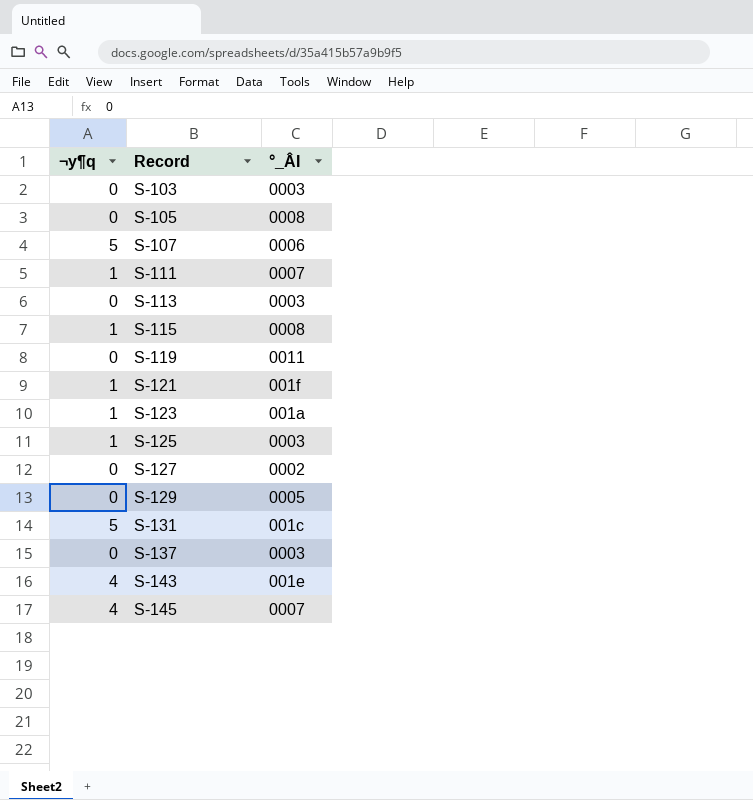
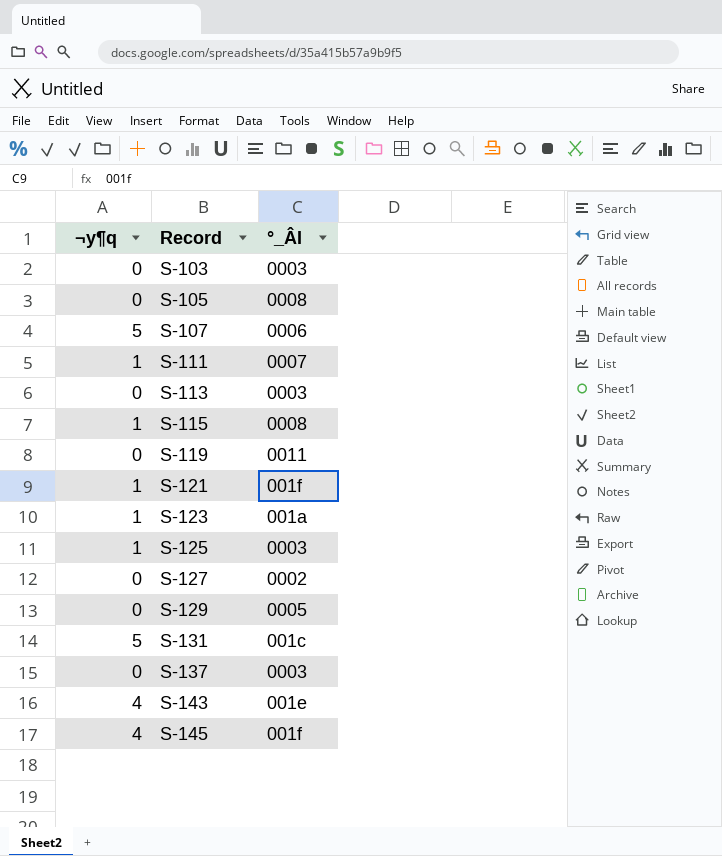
S-145 | °_ÂI: 0007 -> 001f

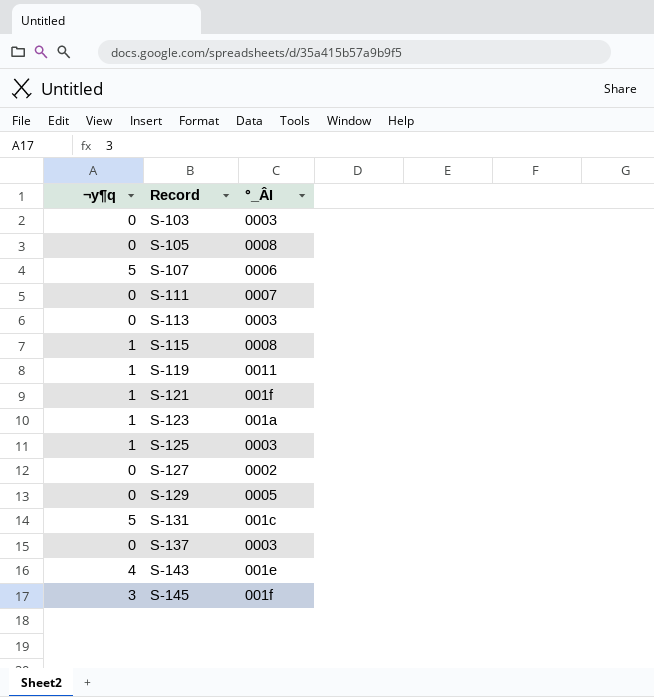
S-111 | ¬y¶q: 1 -> 0
S-119 | ¬y¶q: 0 -> 1
S-145 | ¬y¶q: 4 -> 3

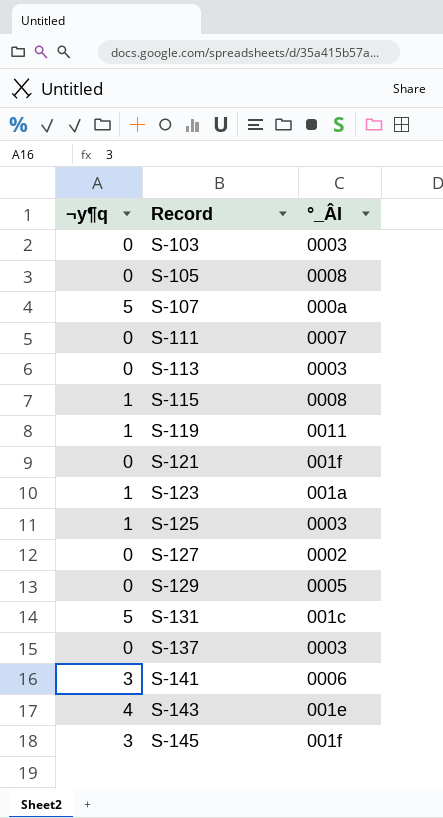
S-107 | °_ÂI: 0006 -> 000a
S-121 | ¬y¶q: 1 -> 0
row S-141: none -> 3 | 0006

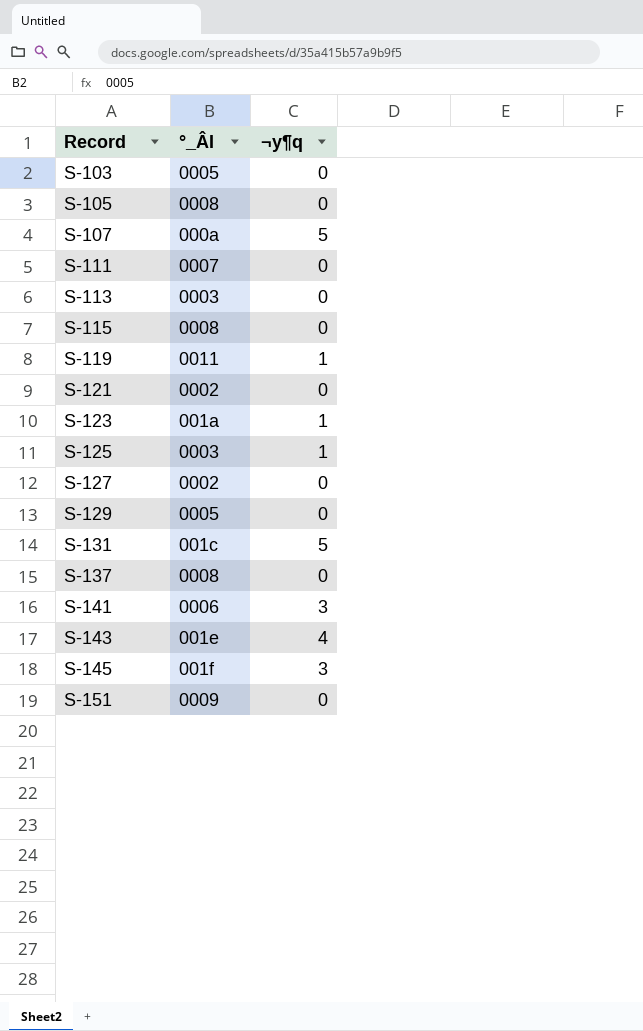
column ¬y¶q | position: 1 -> 3
S-103 | °_ÂI: 0003 -> 0005
S-115 | ¬y¶q: 1 -> 0
S-121 | °_ÂI: 001f -> 0002
S-137 | °_ÂI: 0003 -> 0008
row S-151: none -> 0009 | 0

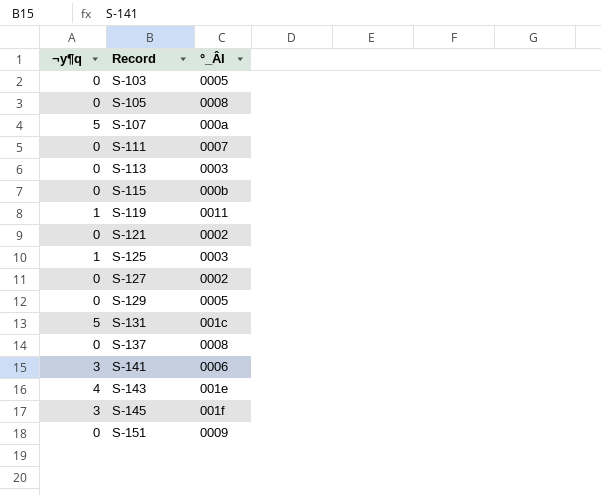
column ¬y¶q | position: 3 -> 1
row S-123: 001a | 1 -> none
S-115 | °_ÂI: 0008 -> 000b

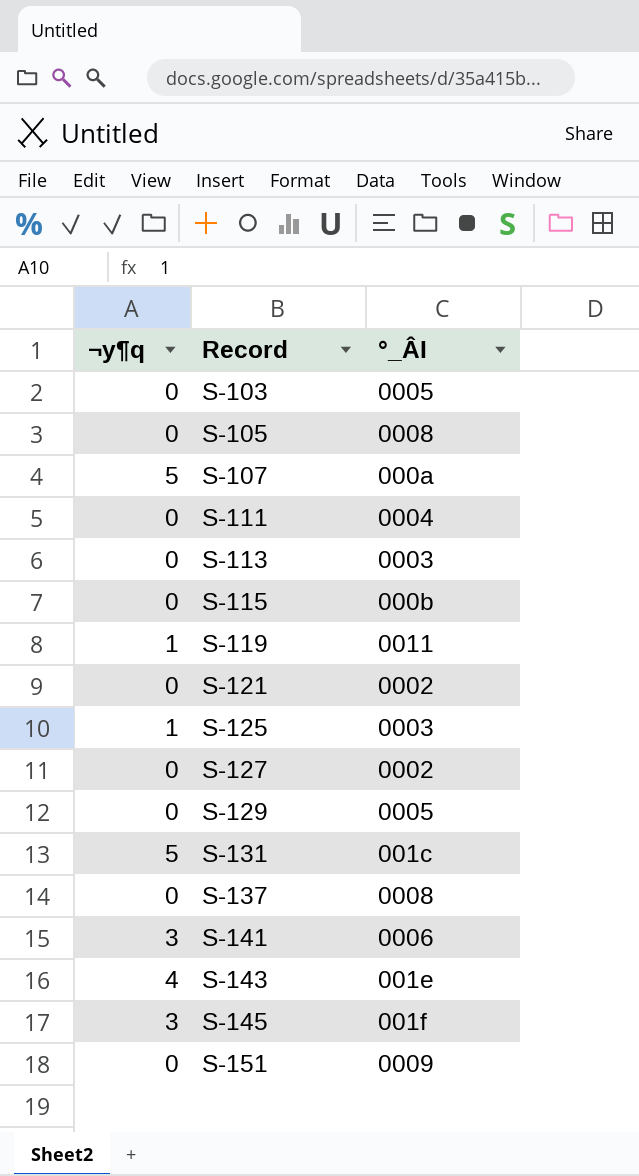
S-111 | °_ÂI: 0007 -> 0004

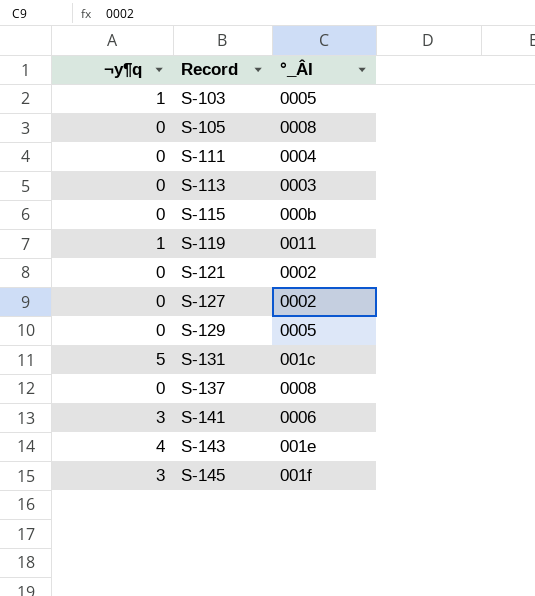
row S-107: 5 | 000a -> none
row S-125: 1 | 0003 -> none
row S-151: 0 | 0009 -> none
S-103 | ¬y¶q: 0 -> 1

